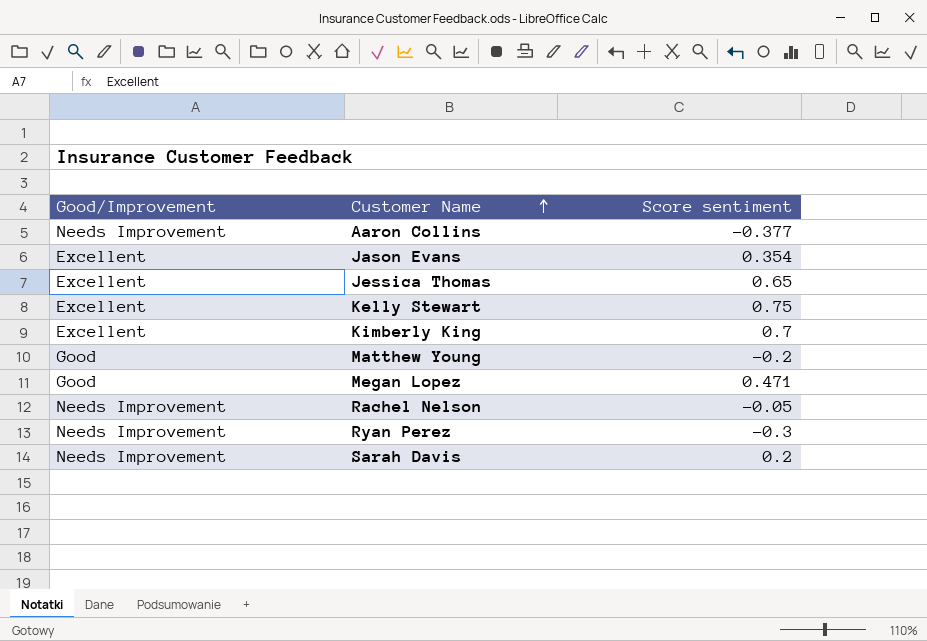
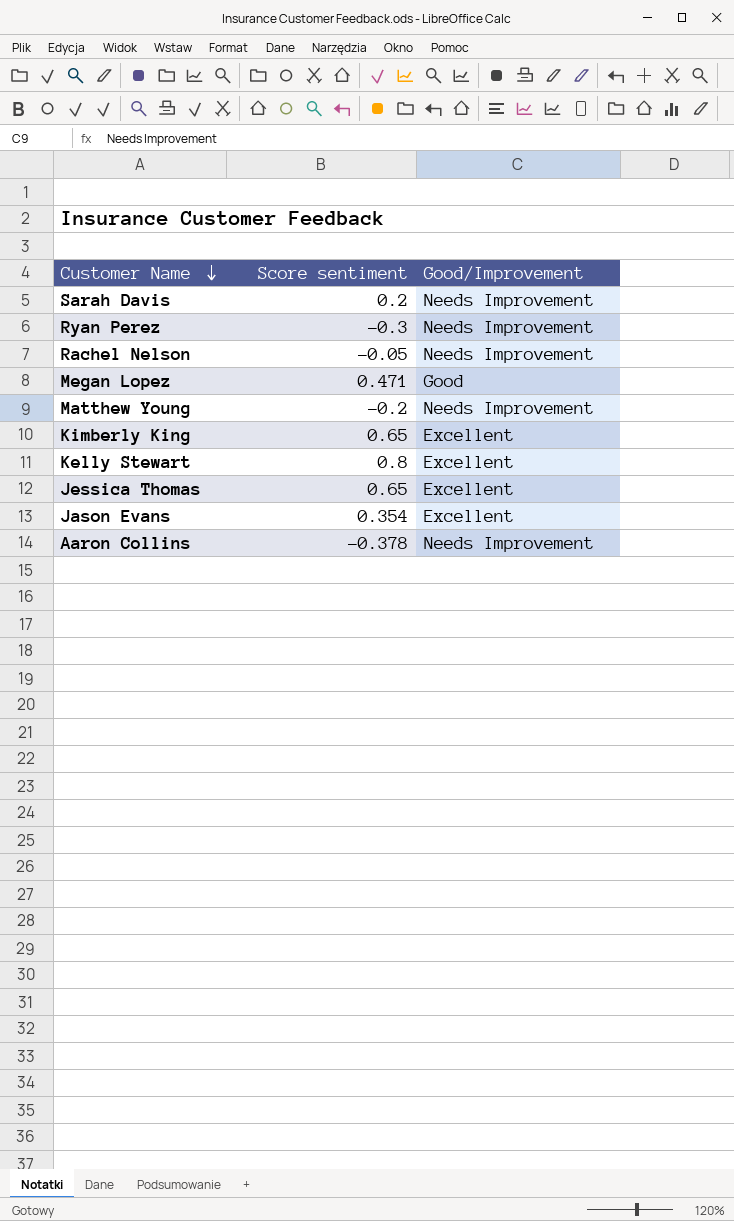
row order: Customer Name ascending -> Customer Name descending
column Good/Improvement | position: 1 -> 3
Matthew Young | Good/Improvement: Good -> Needs Improvement
Kimberly King | Score sentiment: 0.7 -> 0.65
Kelly Stewart | Score sentiment: 0.75 -> 0.8
Aaron Collins | Score sentiment: -0.377 -> -0.378

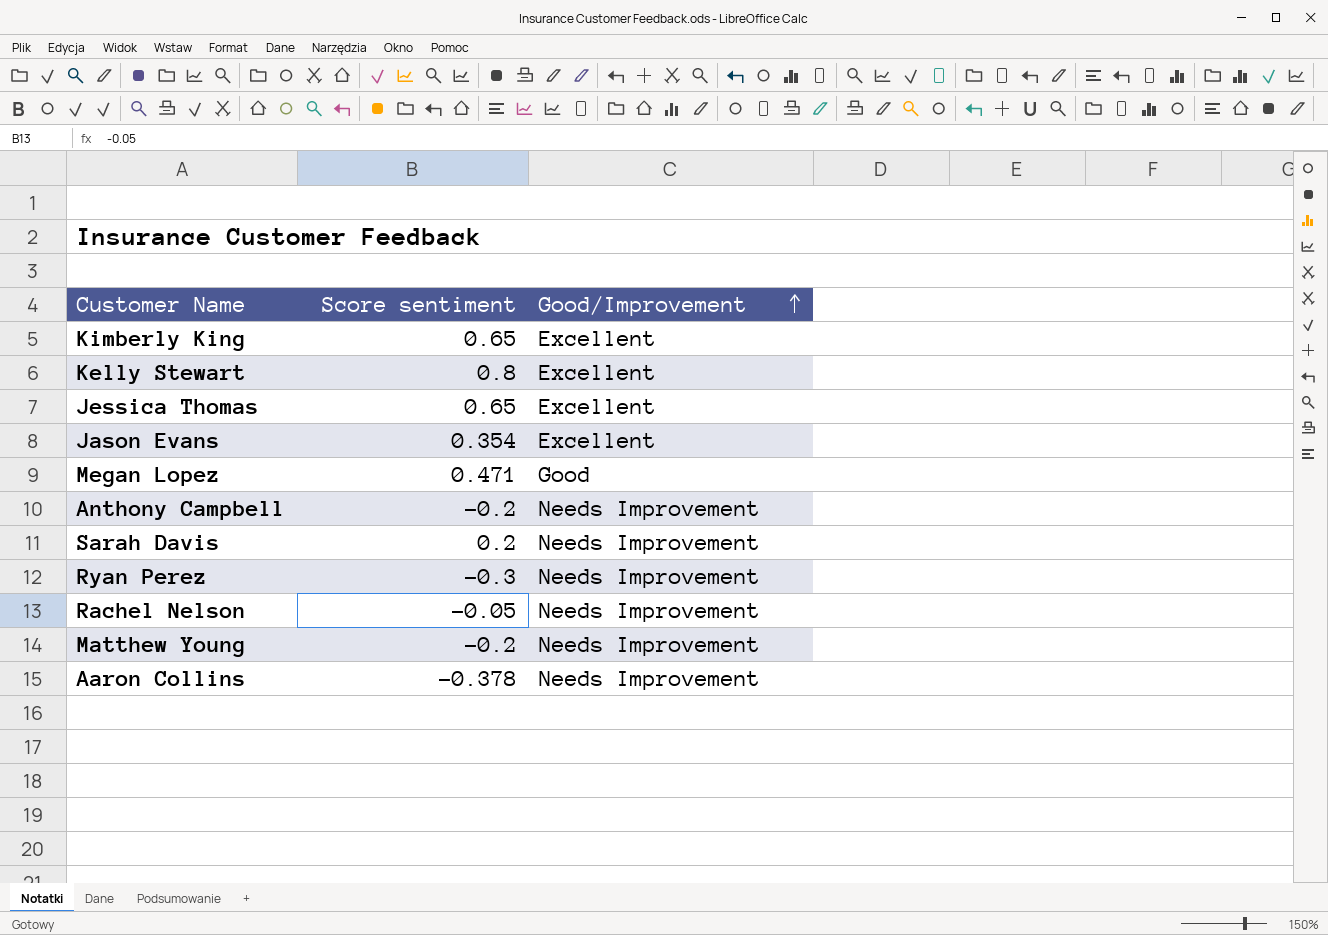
row order: Customer Name descending -> Good/Improvement ascending
row Anthony Campbell: none -> -0.2 | Needs Improvement

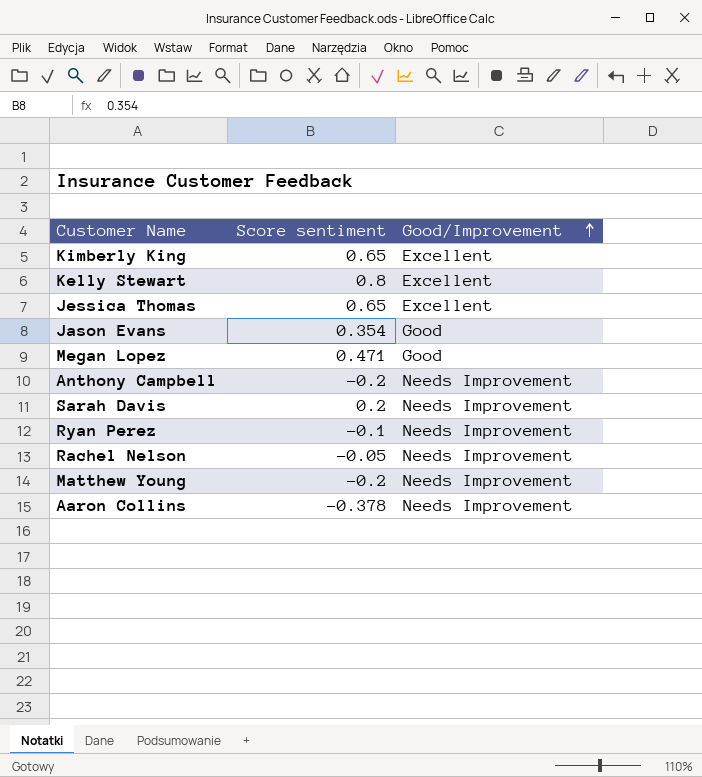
Jason Evans | Good/Improvement: Excellent -> Good
Ryan Perez | Score sentiment: -0.3 -> -0.1

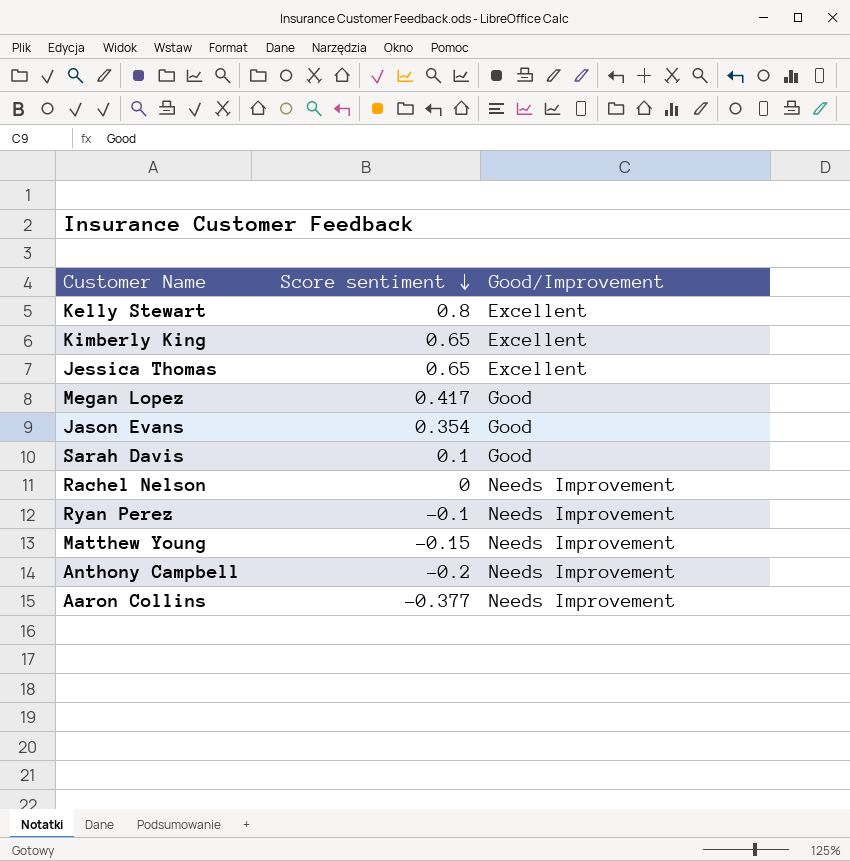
row order: Good/Improvement ascending -> Score sentiment descending
Megan Lopez | Score sentiment: 0.471 -> 0.417
Sarah Davis | Score sentiment: 0.2 -> 0.1
Sarah Davis | Good/Improvement: Needs Improvement -> Good
Rachel Nelson | Score sentiment: -0.05 -> 0
Matthew Young | Score sentiment: -0.2 -> -0.15
Aaron Collins | Score sentiment: -0.378 -> -0.377

